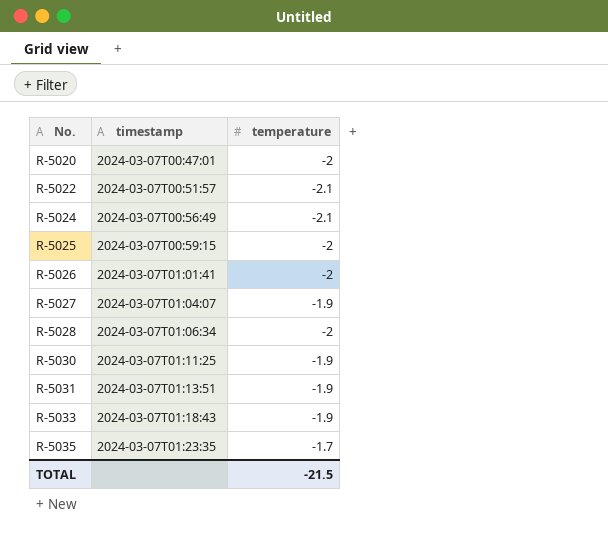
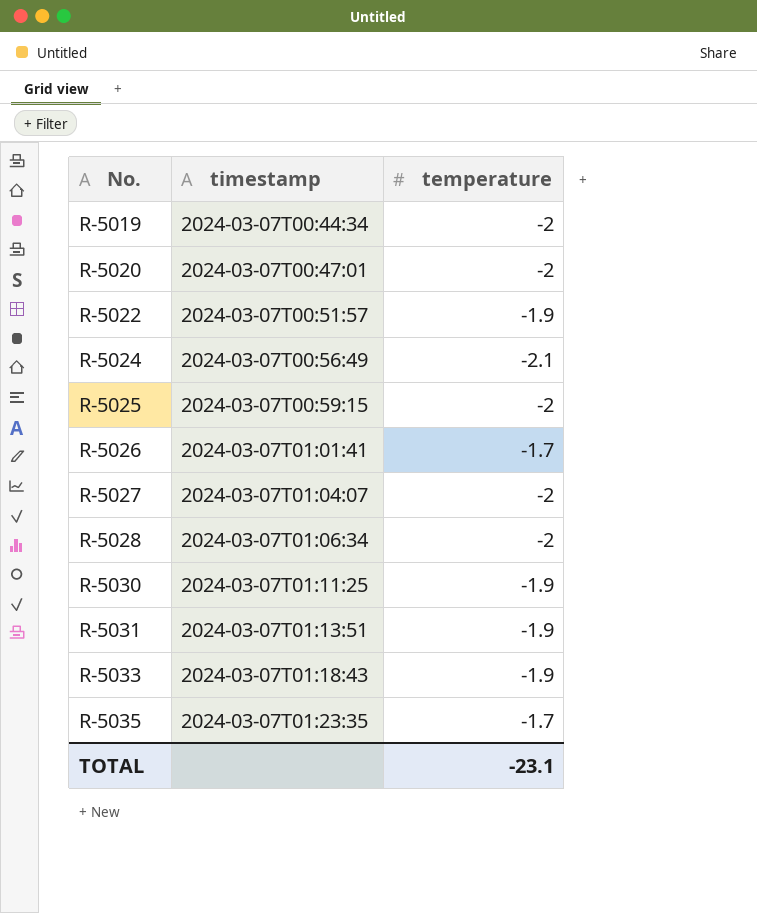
row R-5019: none -> 2024-03-07T00:44:34 | -2
R-5022 | temperature: -2.1 -> -1.9
R-5026 | temperature: -2 -> -1.7
R-5027 | temperature: -1.9 -> -2
TOTAL | temperature: -21.5 -> -23.1

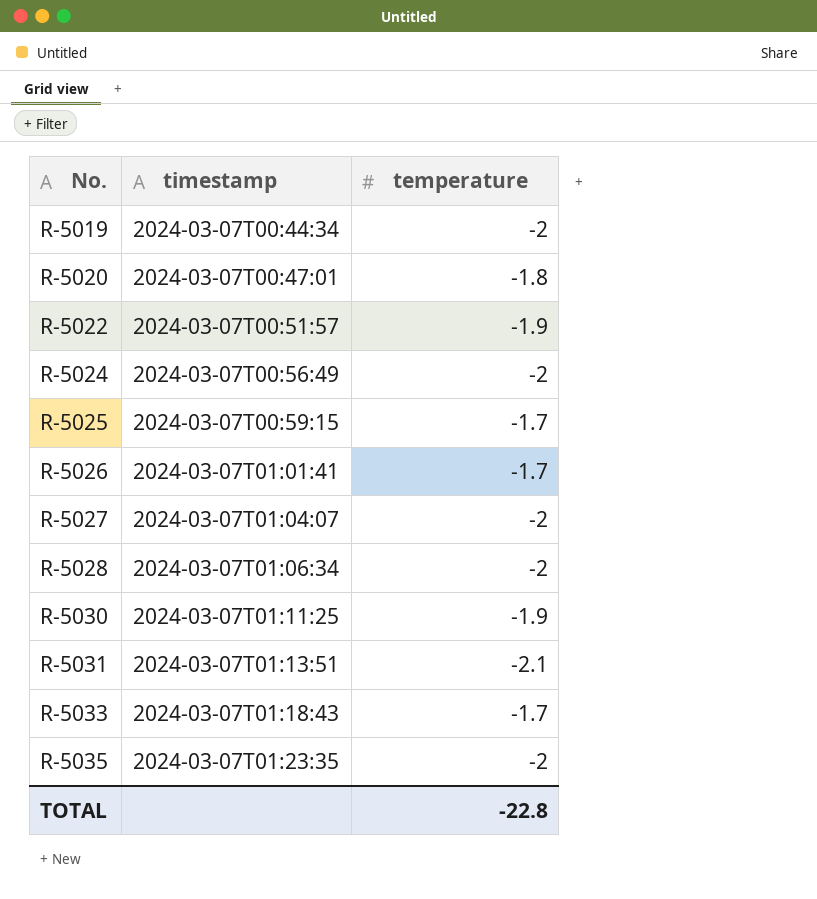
R-5020 | temperature: -2 -> -1.8
R-5024 | temperature: -2.1 -> -2
R-5025 | temperature: -2 -> -1.7
R-5031 | temperature: -1.9 -> -2.1
R-5033 | temperature: -1.9 -> -1.7
R-5035 | temperature: -1.7 -> -2
TOTAL | temperature: -23.1 -> -22.8

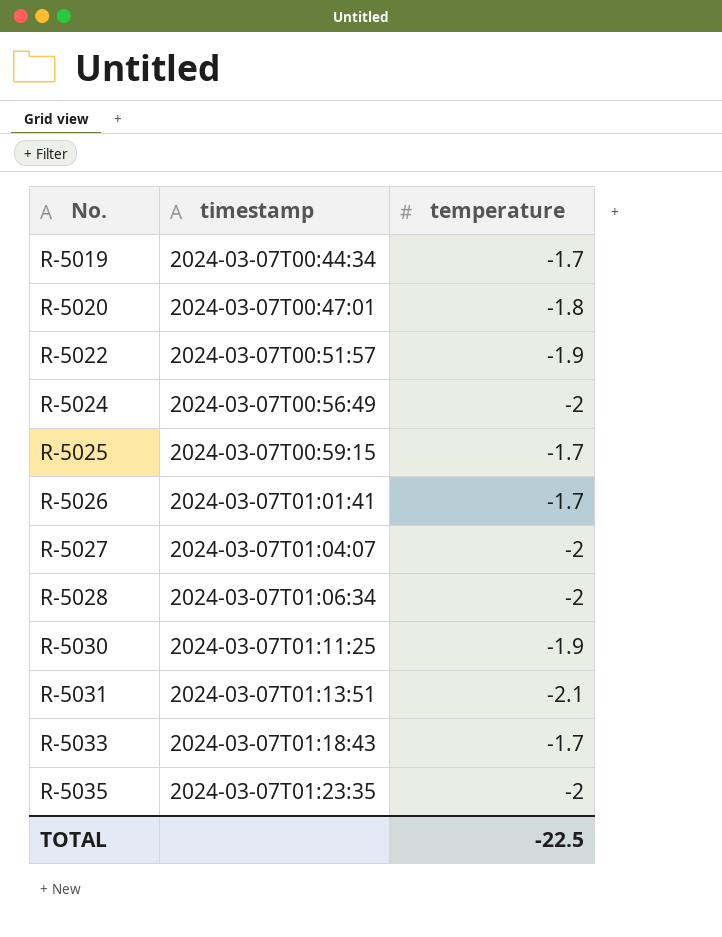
R-5019 | temperature: -2 -> -1.7
TOTAL | temperature: -22.8 -> -22.5

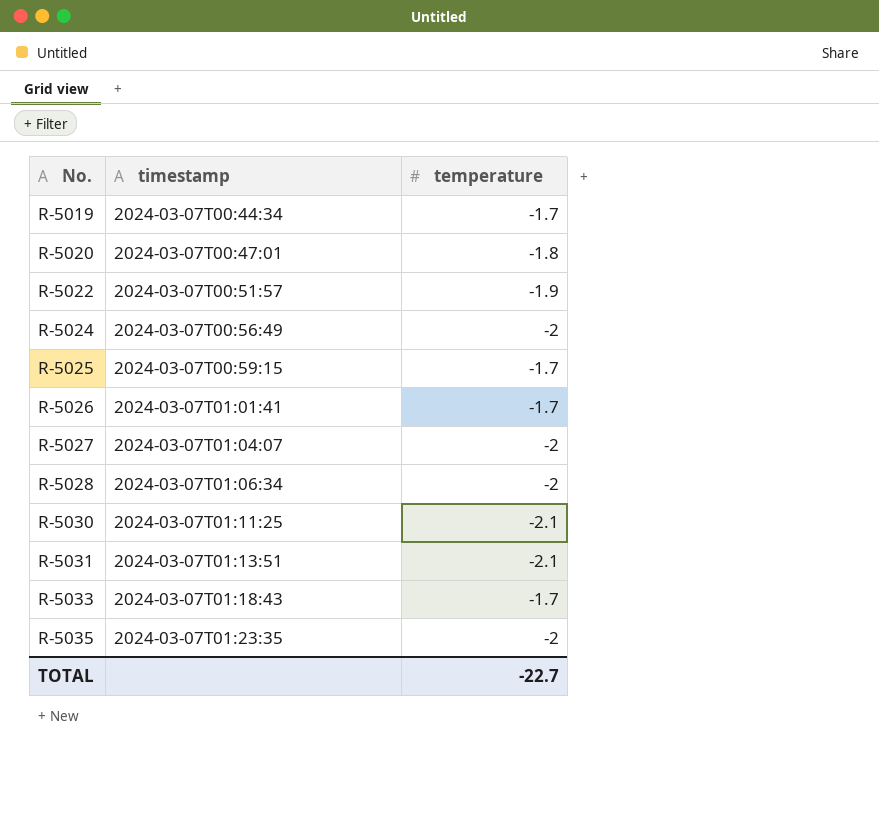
R-5030 | temperature: -1.9 -> -2.1
TOTAL | temperature: -22.5 -> -22.7

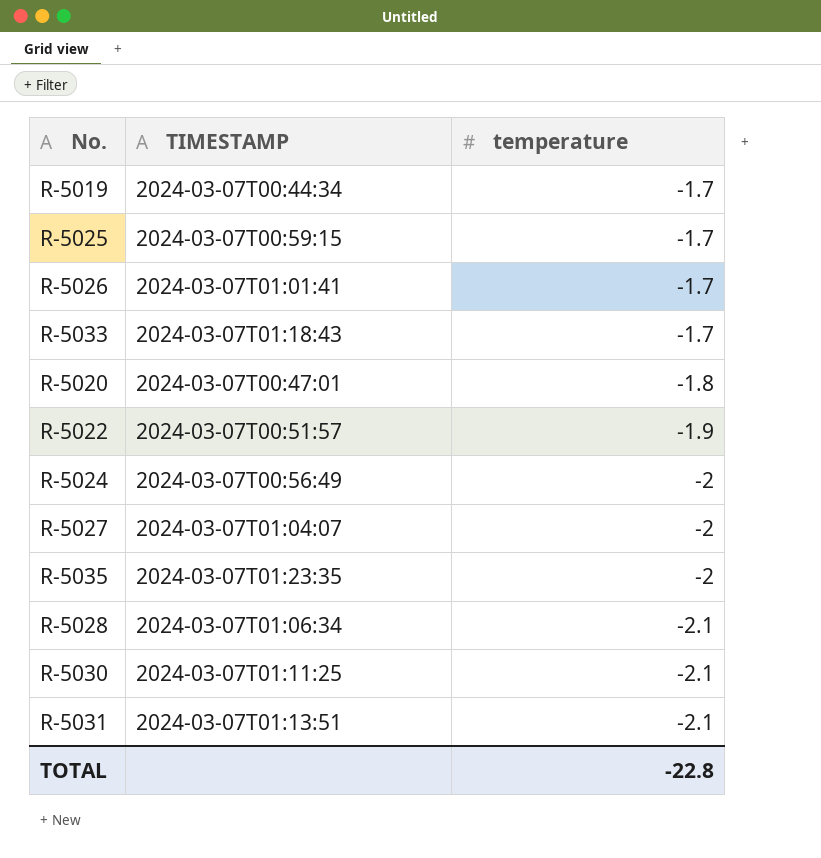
row order: No. ascending -> temperature descending
column name: timestamp -> TIMESTAMP
R-5028 | temperature: -2 -> -2.1
TOTAL | temperature: -22.7 -> -22.8

